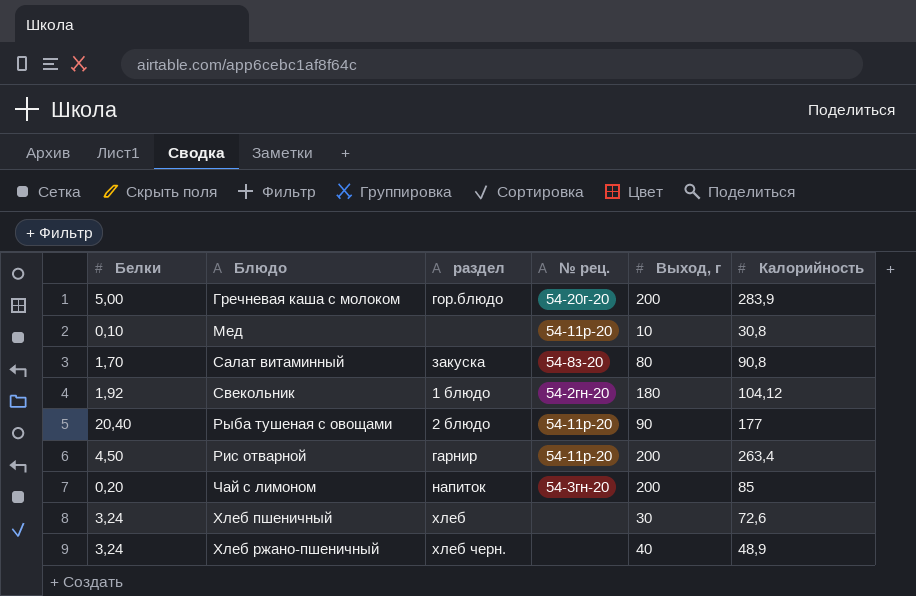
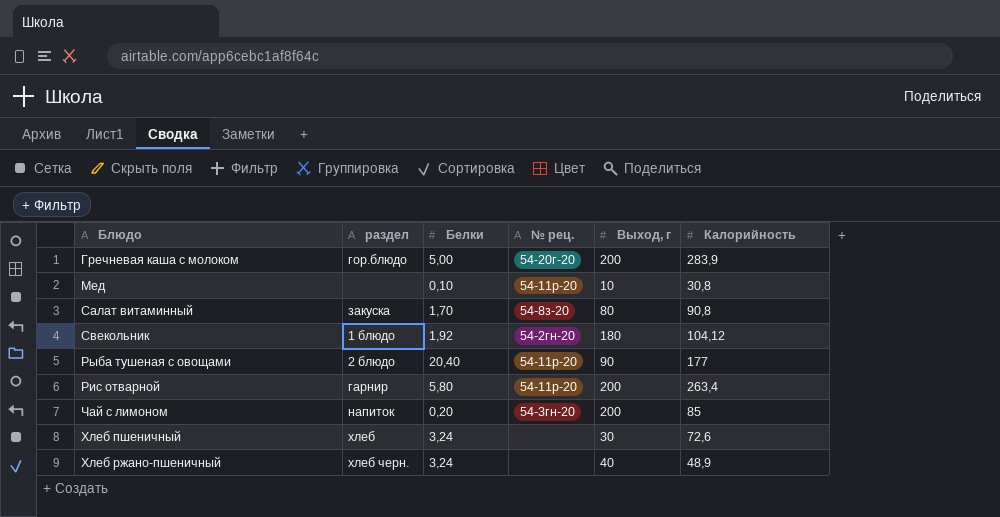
column Белки | position: 1 -> 3
Рис отварной | Белки: 4,50 -> 5,80

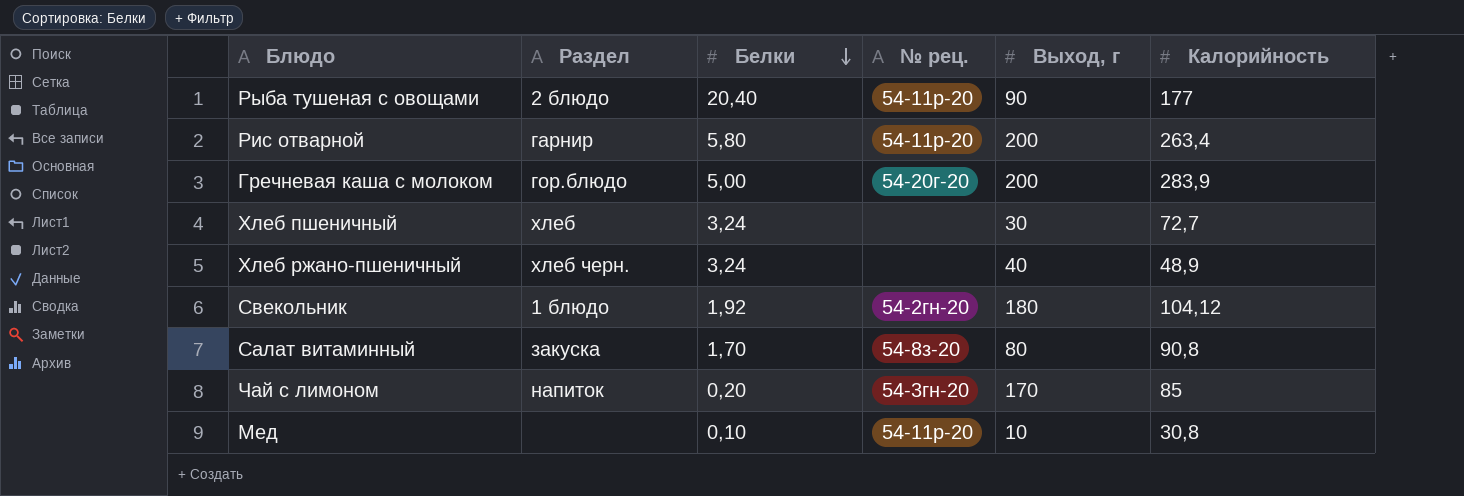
row order: none -> Белки descending
column name: раздел -> Раздел
Хлеб пшеничный | Калорийность: 72,6 -> 72,7
Чай с лимоном | Выход, г: 200 -> 170

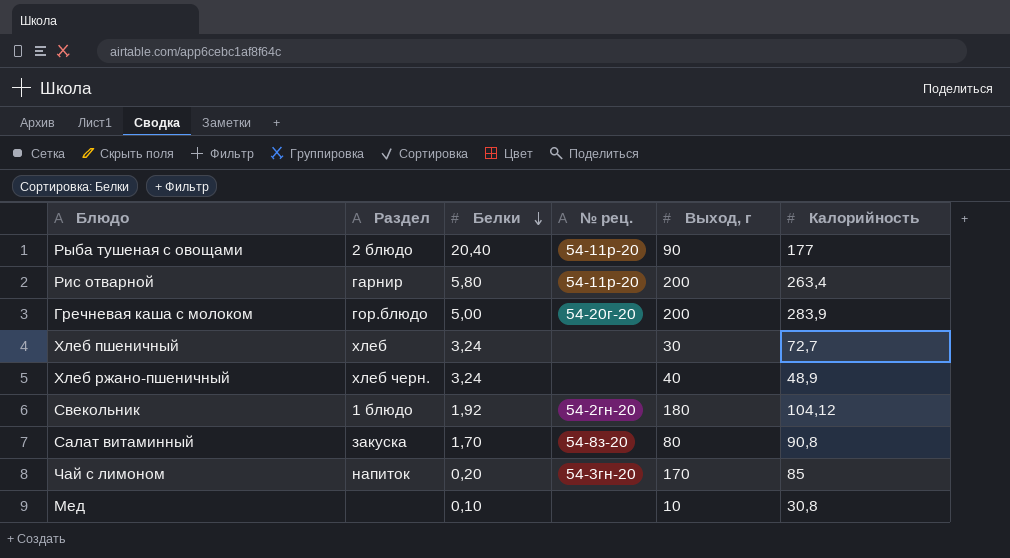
Мед | № рец.: 54-11р-20 -> none

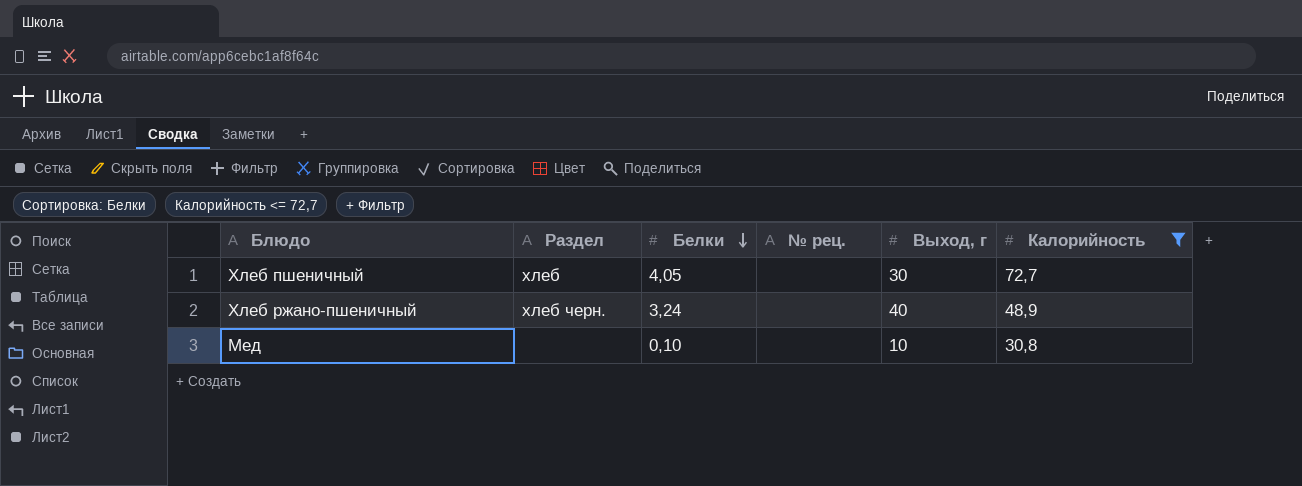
filter: none -> Калорийность <= 72,7
Хлеб пшеничный | Белки: 3,24 -> 4,05

